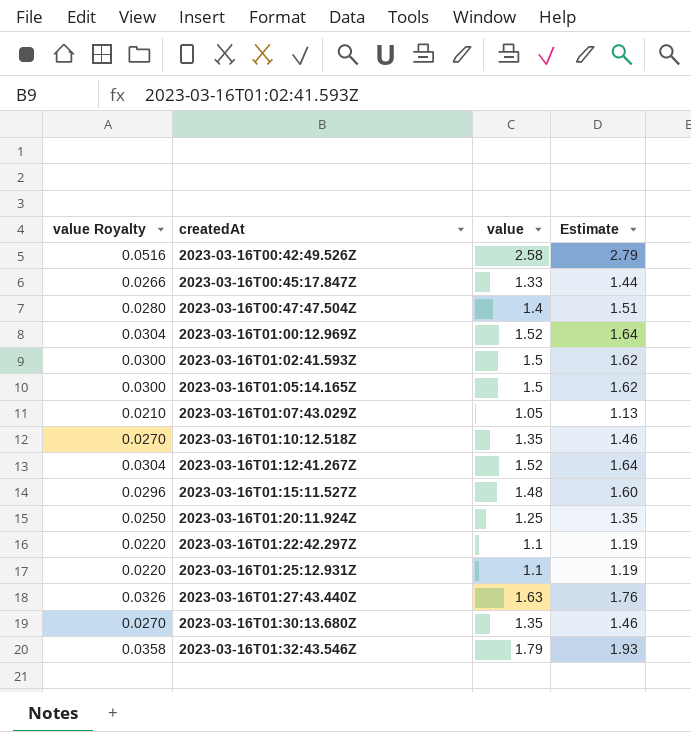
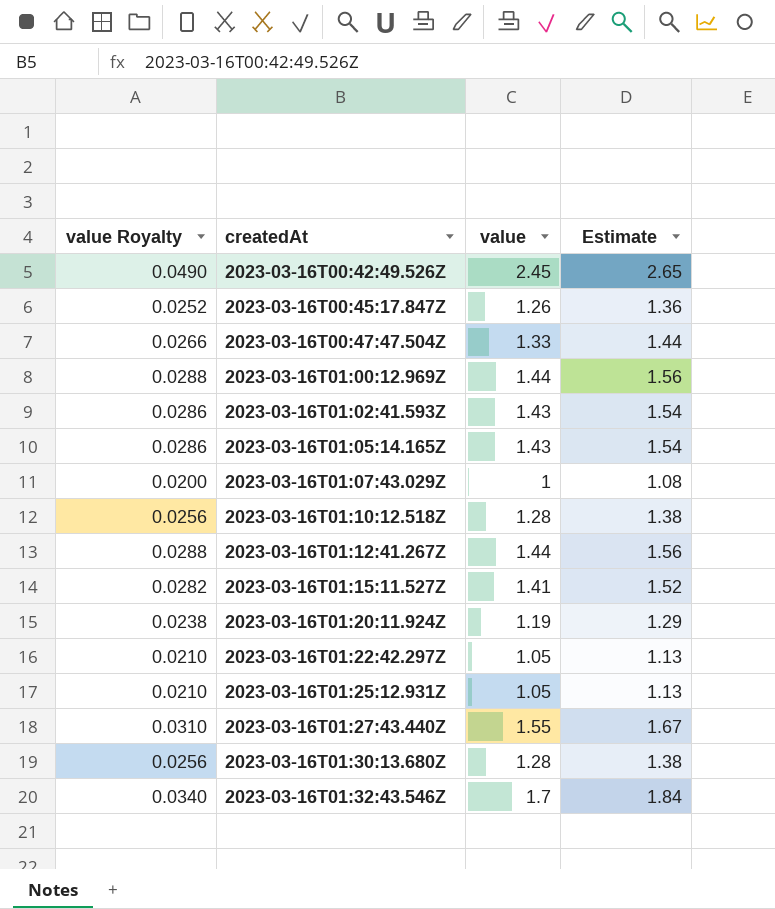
2023-03-16T00:42:49.526Z | value Royalty: 0.0516 -> 0.0490
2023-03-16T00:42:49.526Z | value: 2.58 -> 2.45
2023-03-16T00:42:49.526Z | Estimate: 2.79 -> 2.65
2023-03-16T00:45:17.847Z | value Royalty: 0.0266 -> 0.0252
2023-03-16T00:45:17.847Z | value: 1.33 -> 1.26
2023-03-16T00:45:17.847Z | Estimate: 1.44 -> 1.36
2023-03-16T00:47:47.504Z | value Royalty: 0.0280 -> 0.0266
2023-03-16T00:47:47.504Z | value: 1.4 -> 1.33
2023-03-16T00:47:47.504Z | Estimate: 1.51 -> 1.44
2023-03-16T01:00:12.969Z | value Royalty: 0.0304 -> 0.0288
2023-03-16T01:00:12.969Z | value: 1.52 -> 1.44
2023-03-16T01:00:12.969Z | Estimate: 1.64 -> 1.56
2023-03-16T01:02:41.593Z | value Royalty: 0.0300 -> 0.0286
2023-03-16T01:02:41.593Z | value: 1.5 -> 1.43
2023-03-16T01:02:41.593Z | Estimate: 1.62 -> 1.54
2023-03-16T01:05:14.165Z | value Royalty: 0.0300 -> 0.0286
2023-03-16T01:05:14.165Z | value: 1.5 -> 1.43
2023-03-16T01:05:14.165Z | Estimate: 1.62 -> 1.54
2023-03-16T01:07:43.029Z | value Royalty: 0.0210 -> 0.0200
2023-03-16T01:07:43.029Z | value: 1.05 -> 1
2023-03-16T01:07:43.029Z | Estimate: 1.13 -> 1.08
2023-03-16T01:10:12.518Z | value Royalty: 0.0270 -> 0.0256
2023-03-16T01:10:12.518Z | value: 1.35 -> 1.28
2023-03-16T01:10:12.518Z | Estimate: 1.46 -> 1.38
2023-03-16T01:12:41.267Z | value Royalty: 0.0304 -> 0.0288
2023-03-16T01:12:41.267Z | value: 1.52 -> 1.44
2023-03-16T01:12:41.267Z | Estimate: 1.64 -> 1.56
2023-03-16T01:15:11.527Z | value Royalty: 0.0296 -> 0.0282
2023-03-16T01:15:11.527Z | value: 1.48 -> 1.41
2023-03-16T01:15:11.527Z | Estimate: 1.60 -> 1.52
2023-03-16T01:20:11.924Z | value Royalty: 0.0250 -> 0.0238
2023-03-16T01:20:11.924Z | value: 1.25 -> 1.19
2023-03-16T01:20:11.924Z | Estimate: 1.35 -> 1.29
2023-03-16T01:22:42.297Z | value Royalty: 0.0220 -> 0.0210
2023-03-16T01:22:42.297Z | value: 1.1 -> 1.05
2023-03-16T01:22:42.297Z | Estimate: 1.19 -> 1.13
2023-03-16T01:25:12.931Z | value Royalty: 0.0220 -> 0.0210
2023-03-16T01:25:12.931Z | value: 1.1 -> 1.05
2023-03-16T01:25:12.931Z | Estimate: 1.19 -> 1.13
2023-03-16T01:27:43.440Z | value Royalty: 0.0326 -> 0.0310
2023-03-16T01:27:43.440Z | value: 1.63 -> 1.55
2023-03-16T01:27:43.440Z | Estimate: 1.76 -> 1.67
2023-03-16T01:30:13.680Z | value Royalty: 0.0270 -> 0.0256
2023-03-16T01:30:13.680Z | value: 1.35 -> 1.28
2023-03-16T01:30:13.680Z | Estimate: 1.46 -> 1.38
2023-03-16T01:32:43.546Z | value Royalty: 0.0358 -> 0.0340
2023-03-16T01:32:43.546Z | value: 1.79 -> 1.7
2023-03-16T01:32:43.546Z | Estimate: 1.93 -> 1.84

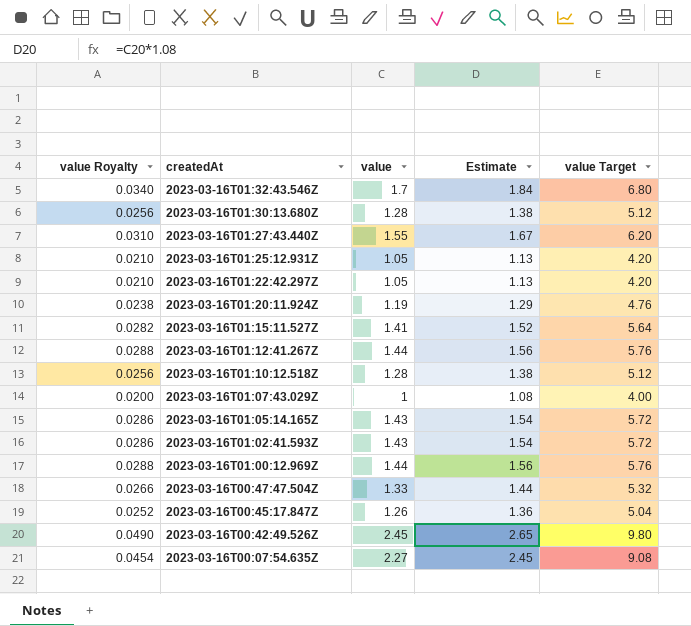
row order: createdAt ascending -> createdAt descending
column value Target | formula: none -> [value] * 4
row 2023-03-16T00:07:54.635Z: none -> 0.0454 | 2.27 | 2.45 | 9.08

